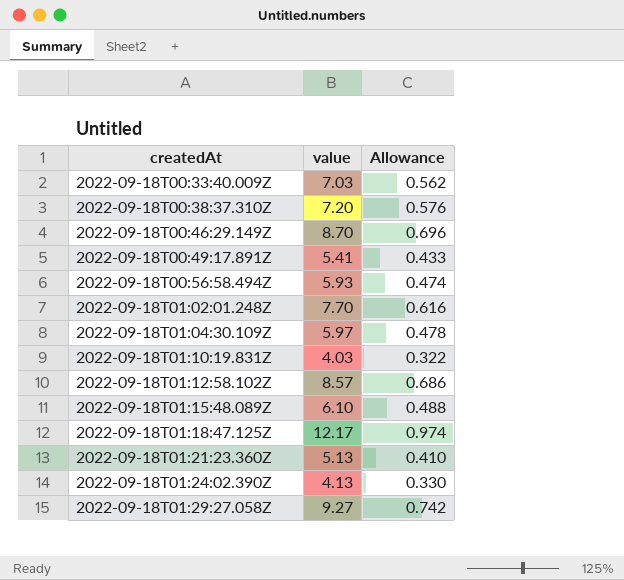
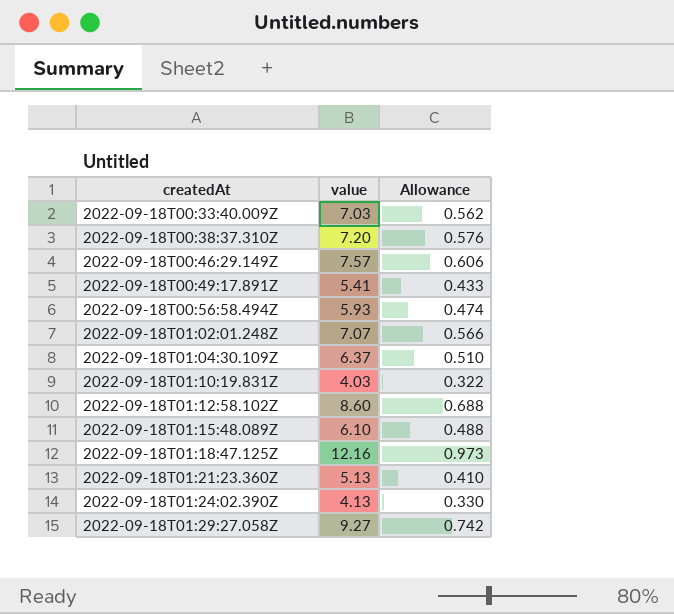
2022-09-18T00:46:29.149Z | value: 8.70 -> 7.57
2022-09-18T00:46:29.149Z | Allowance: 0.696 -> 0.606
2022-09-18T01:02:01.248Z | value: 7.70 -> 7.07
2022-09-18T01:02:01.248Z | Allowance: 0.616 -> 0.566
2022-09-18T01:04:30.109Z | value: 5.97 -> 6.37
2022-09-18T01:04:30.109Z | Allowance: 0.478 -> 0.510
2022-09-18T01:12:58.102Z | value: 8.57 -> 8.60
2022-09-18T01:12:58.102Z | Allowance: 0.686 -> 0.688
2022-09-18T01:18:47.125Z | value: 12.17 -> 12.16
2022-09-18T01:18:47.125Z | Allowance: 0.974 -> 0.973

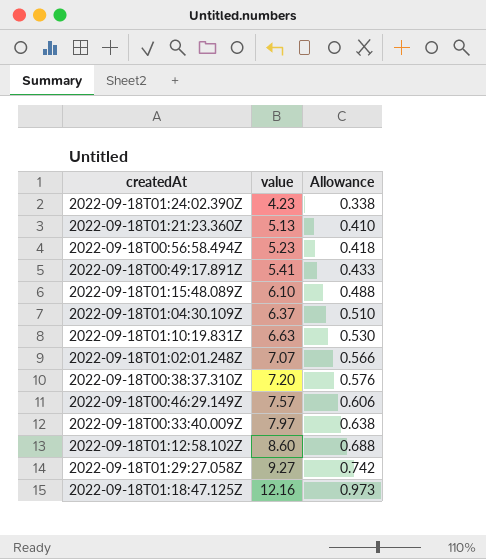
row order: createdAt ascending -> value ascending
2022-09-18T01:24:02.390Z | value: 4.13 -> 4.23
2022-09-18T01:24:02.390Z | Allowance: 0.330 -> 0.338
2022-09-18T00:56:58.494Z | value: 5.93 -> 5.23
2022-09-18T00:56:58.494Z | Allowance: 0.474 -> 0.418
2022-09-18T01:10:19.831Z | value: 4.03 -> 6.63
2022-09-18T01:10:19.831Z | Allowance: 0.322 -> 0.530
2022-09-18T00:33:40.009Z | value: 7.03 -> 7.97
2022-09-18T00:33:40.009Z | Allowance: 0.562 -> 0.638

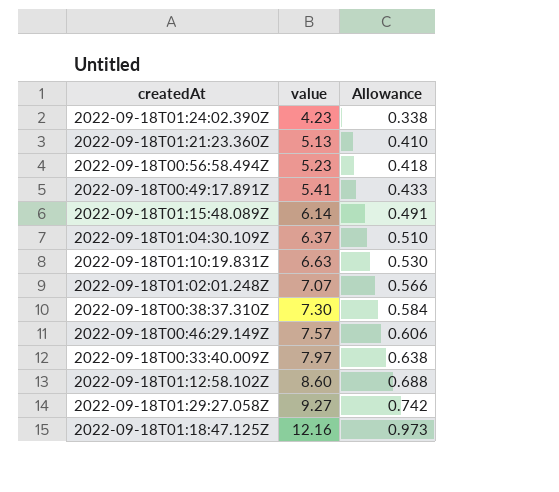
2022-09-18T01:15:48.089Z | value: 6.10 -> 6.14
2022-09-18T01:15:48.089Z | Allowance: 0.488 -> 0.491
2022-09-18T00:38:37.310Z | value: 7.20 -> 7.30
2022-09-18T00:38:37.310Z | Allowance: 0.576 -> 0.584

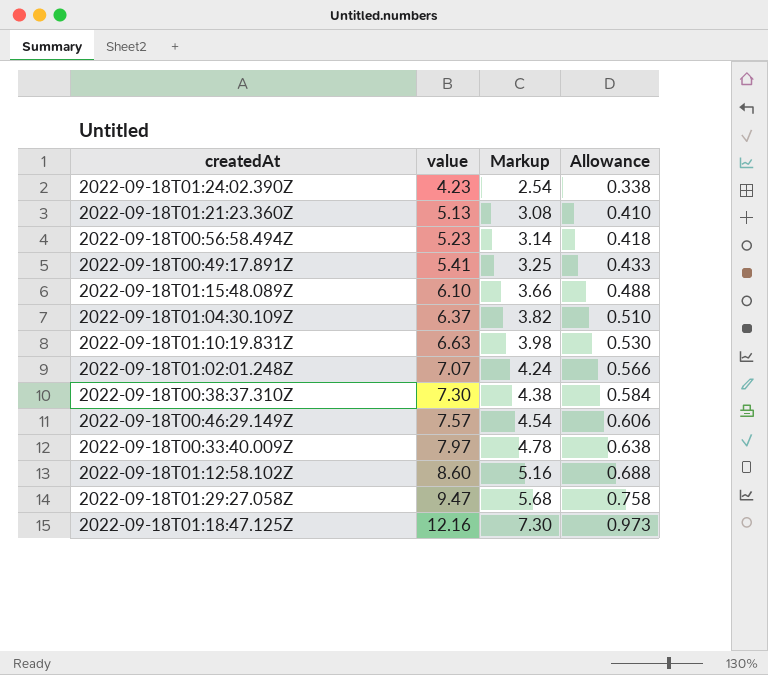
column Markup | formula: none -> [value] * 0.6
2022-09-18T01:15:48.089Z | value: 6.14 -> 6.10
2022-09-18T01:15:48.089Z | Allowance: 0.491 -> 0.488
2022-09-18T01:29:27.058Z | value: 9.27 -> 9.47
2022-09-18T01:29:27.058Z | Allowance: 0.742 -> 0.758

